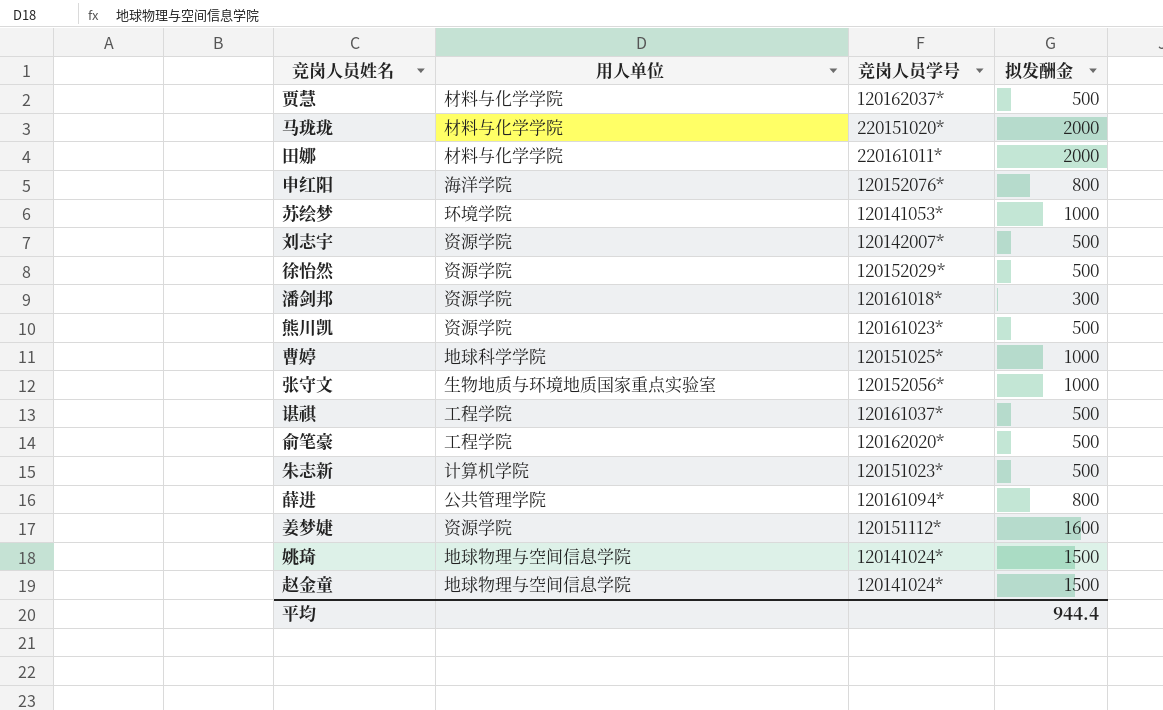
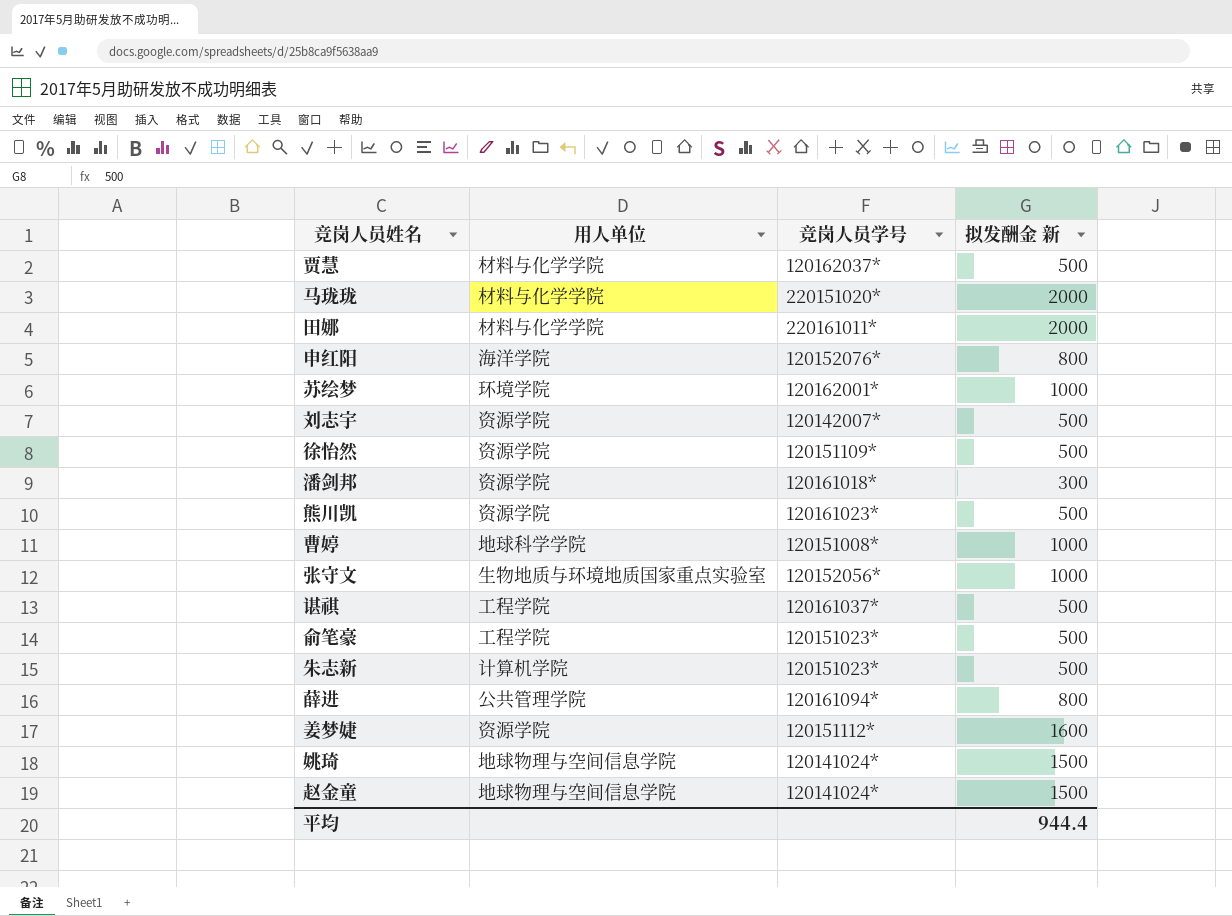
column name: 拟发酬金 -> 拟发酬金 新
苏绘梦 | 竞岗人员学号: 120141053* -> 120162001*
徐怡然 | 竞岗人员学号: 120152029* -> 120151109*
曹婷 | 竞岗人员学号: 120151025* -> 120151008*
俞笔豪 | 竞岗人员学号: 120162020* -> 120151023*

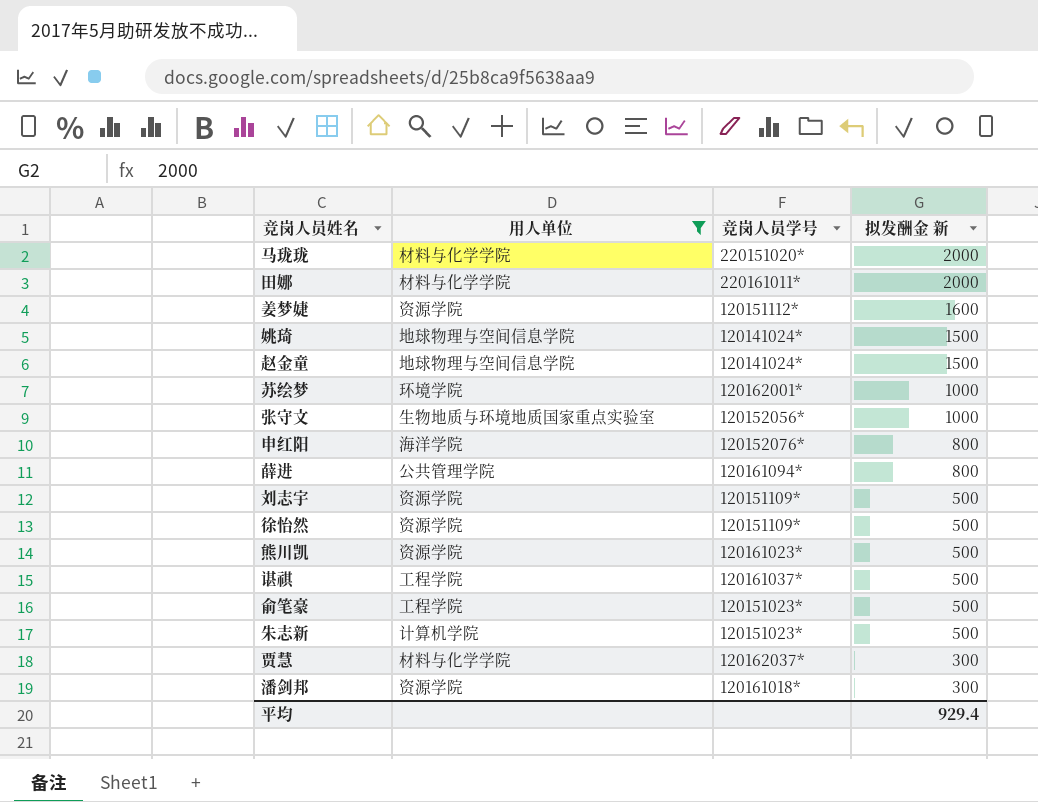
filter: none -> 用人单位 != 地球科学学院
row order: none -> 拟发酬金 新 descending
刘志宇 | 竞岗人员学号: 120142007* -> 120151109*
贾慧 | 拟发酬金 新: 500 -> 300
平均 | 拟发酬金 新: 944.4 -> 929.4

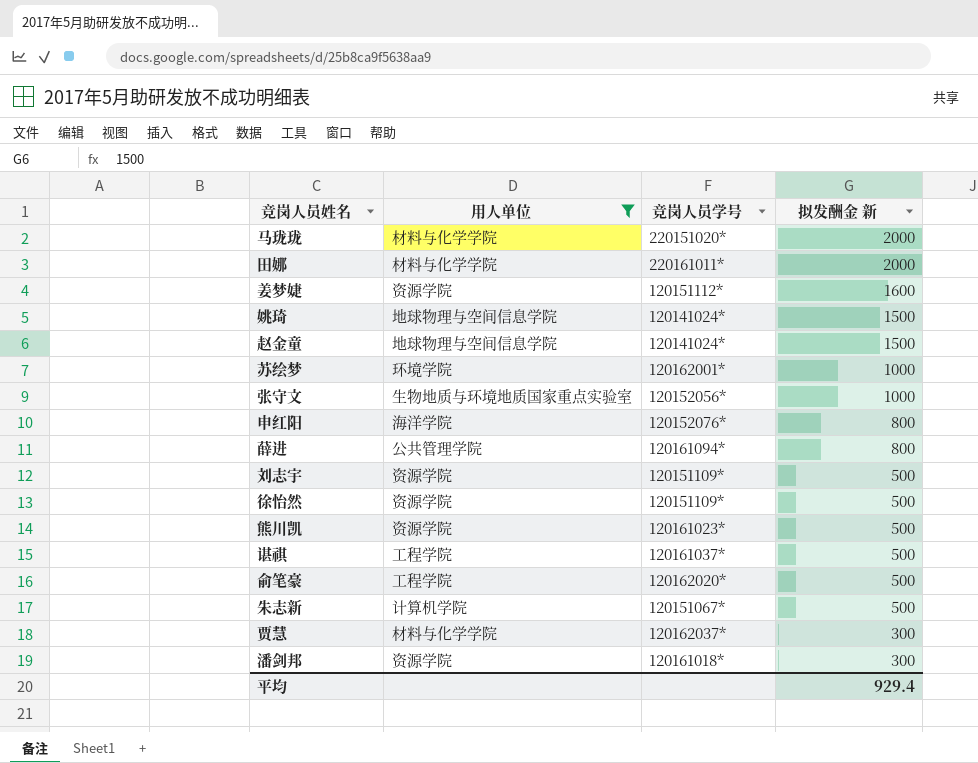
俞笔豪 | 竞岗人员学号: 120151023* -> 120162020*
朱志新 | 竞岗人员学号: 120151023* -> 120151067*

